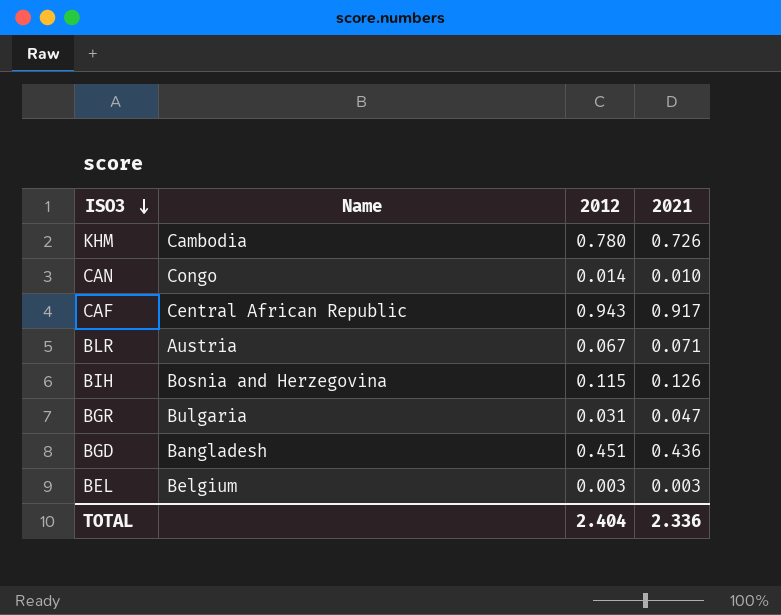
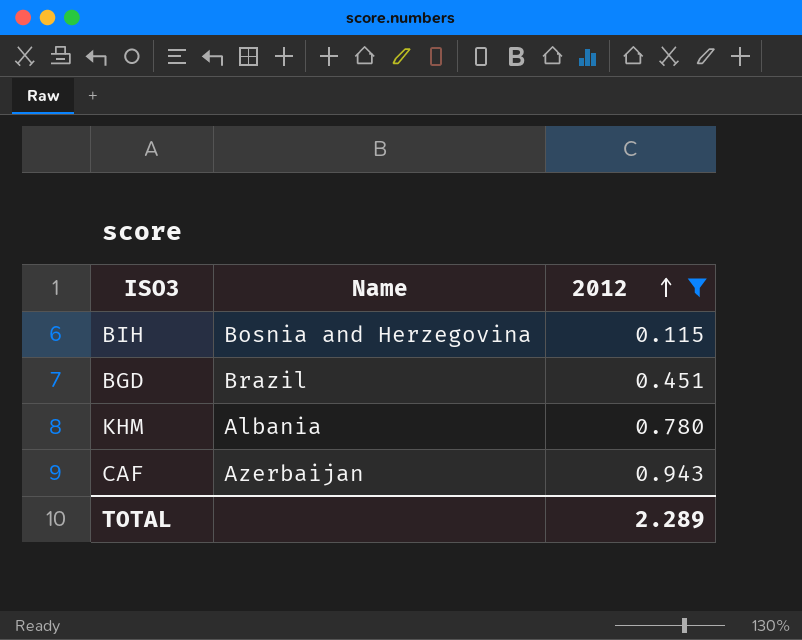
filter: none -> 2012 >= 0.115
row order: ISO3 descending -> 2012 ascending
column 2021 | position: 4 -> none
BGD | Name: Bangladesh -> Brazil
KHM | Name: Cambodia -> Albania
CAF | Name: Central African Republic -> Azerbaijan
TOTAL | 2012: 2.404 -> 2.289

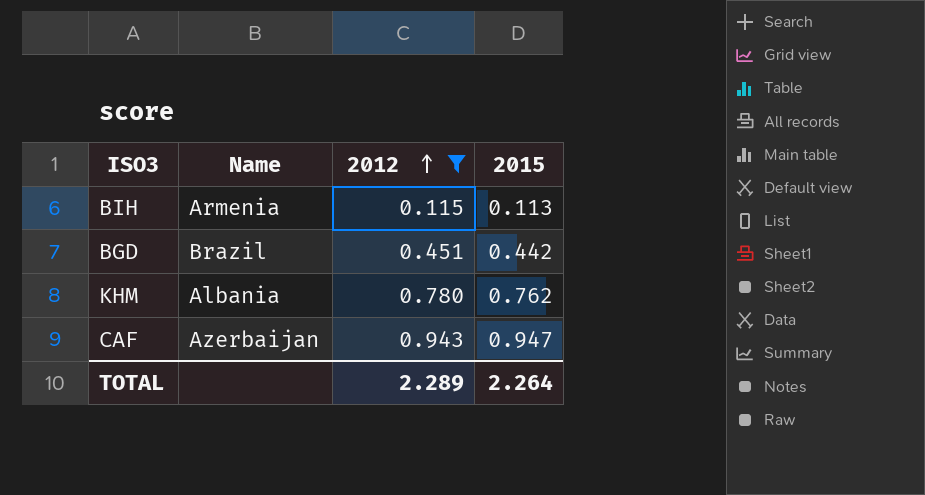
column 2015 | position: none -> 4
BIH | Name: Bosnia and Herzegovina -> Armenia

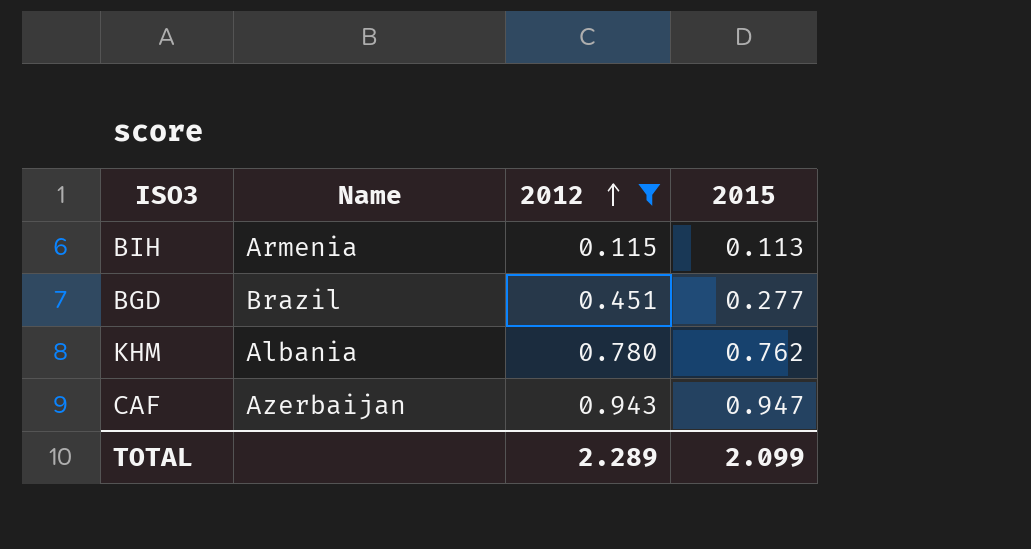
BGD | 2015: 0.442 -> 0.277
TOTAL | 2015: 2.264 -> 2.099

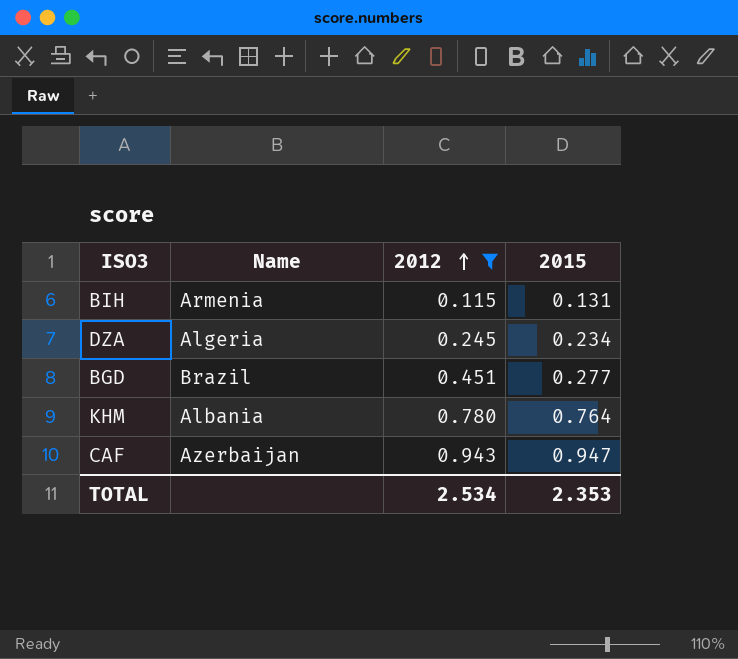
BIH | 2015: 0.113 -> 0.131
row DZA: none -> Algeria | 0.245 | 0.234
KHM | 2015: 0.762 -> 0.764
TOTAL | 2012: 2.289 -> 2.534
TOTAL | 2015: 2.099 -> 2.353

